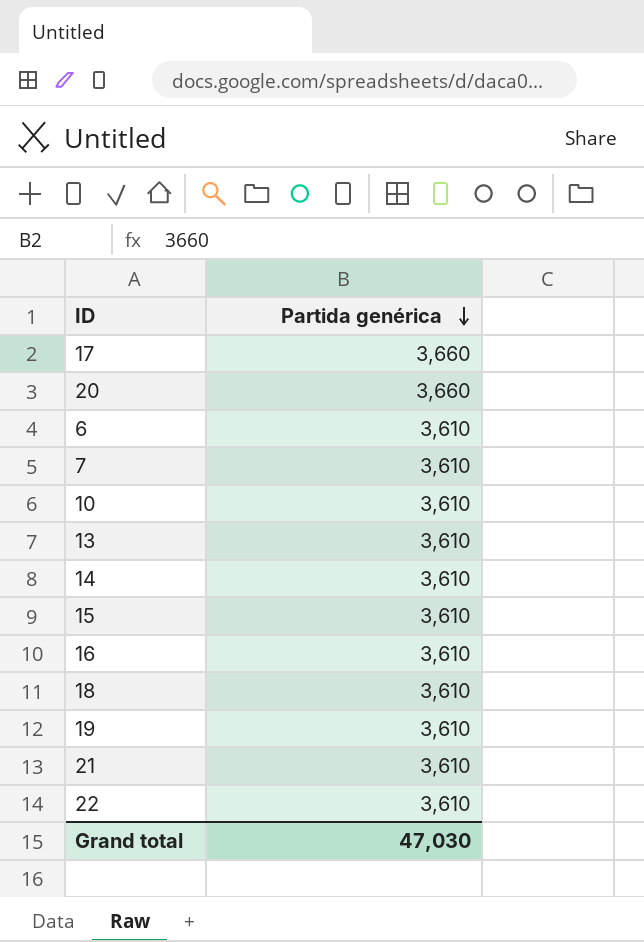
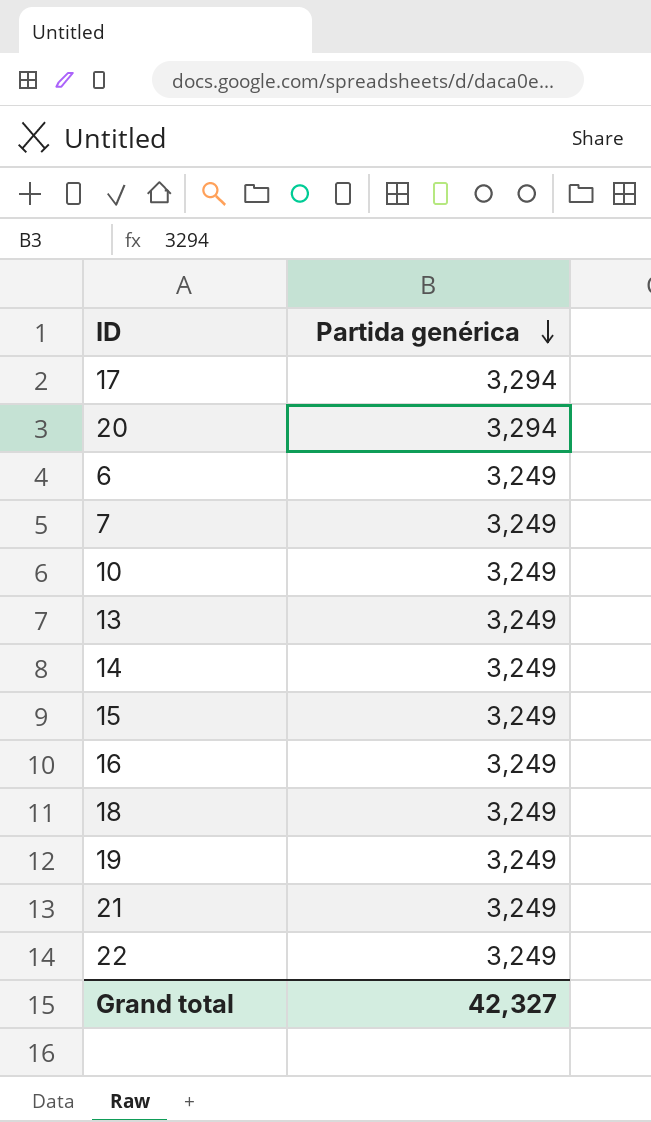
17 | Partida genérica: 3,660 -> 3,294
20 | Partida genérica: 3,660 -> 3,294
6 | Partida genérica: 3,610 -> 3,249
7 | Partida genérica: 3,610 -> 3,249
10 | Partida genérica: 3,610 -> 3,249
13 | Partida genérica: 3,610 -> 3,249
14 | Partida genérica: 3,610 -> 3,249
15 | Partida genérica: 3,610 -> 3,249
16 | Partida genérica: 3,610 -> 3,249
18 | Partida genérica: 3,610 -> 3,249
19 | Partida genérica: 3,610 -> 3,249
21 | Partida genérica: 3,610 -> 3,249
22 | Partida genérica: 3,610 -> 3,249
Grand total | Partida genérica: 47,030 -> 42,327

